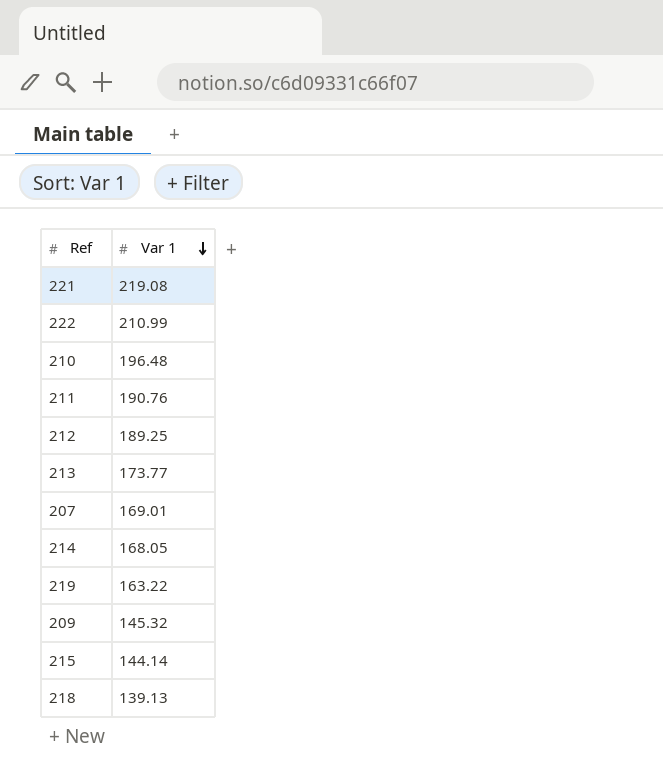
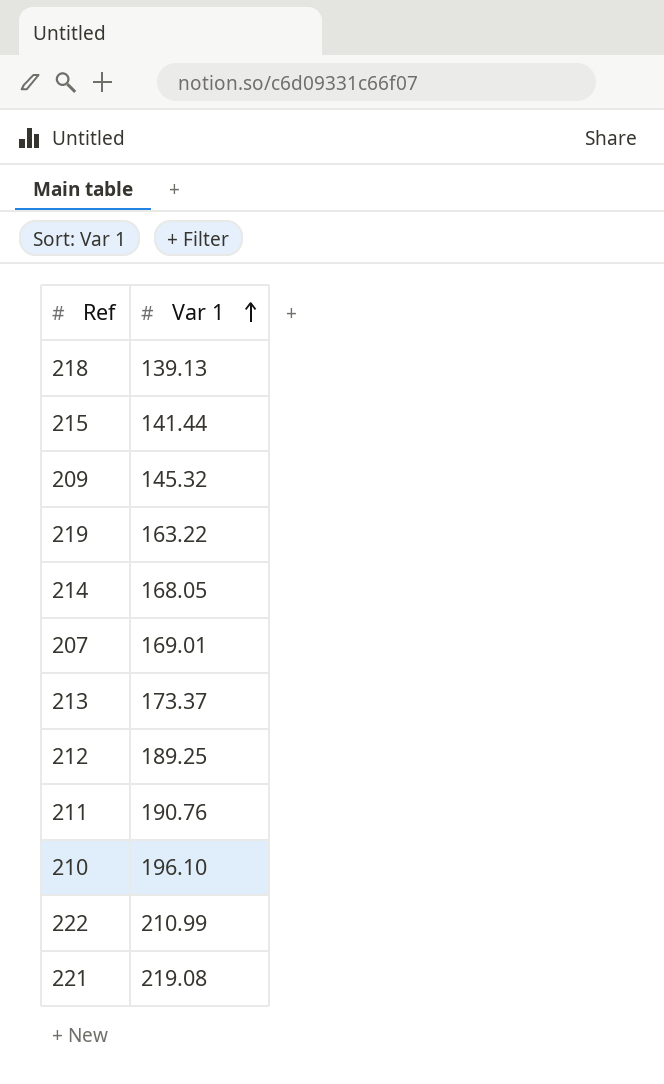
row order: Var 1 descending -> Var 1 ascending
215 | Var 1: 144.14 -> 141.44
213 | Var 1: 173.77 -> 173.37
210 | Var 1: 196.48 -> 196.10

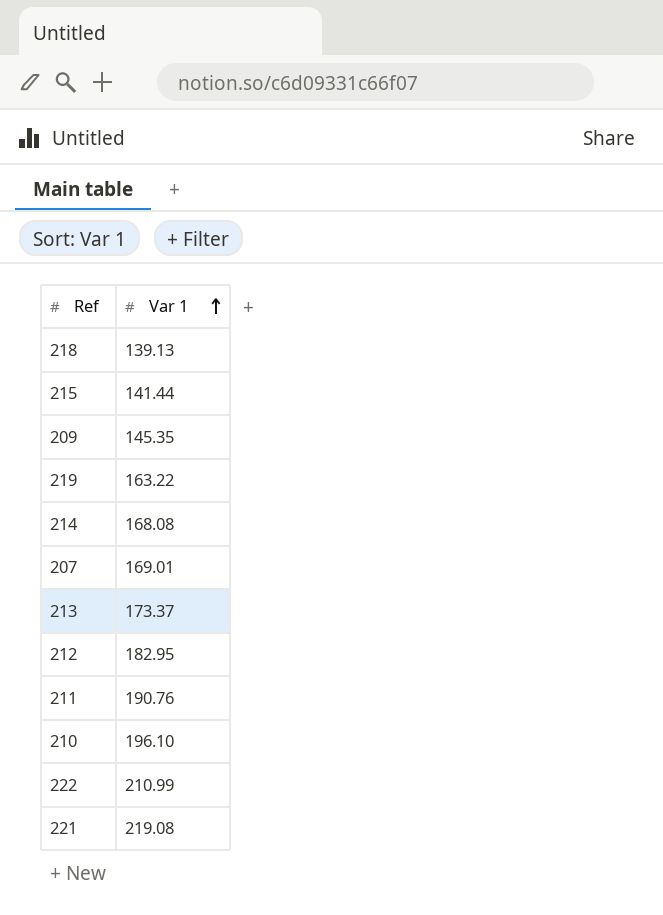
209 | Var 1: 145.32 -> 145.35
214 | Var 1: 168.05 -> 168.08
212 | Var 1: 189.25 -> 182.95

